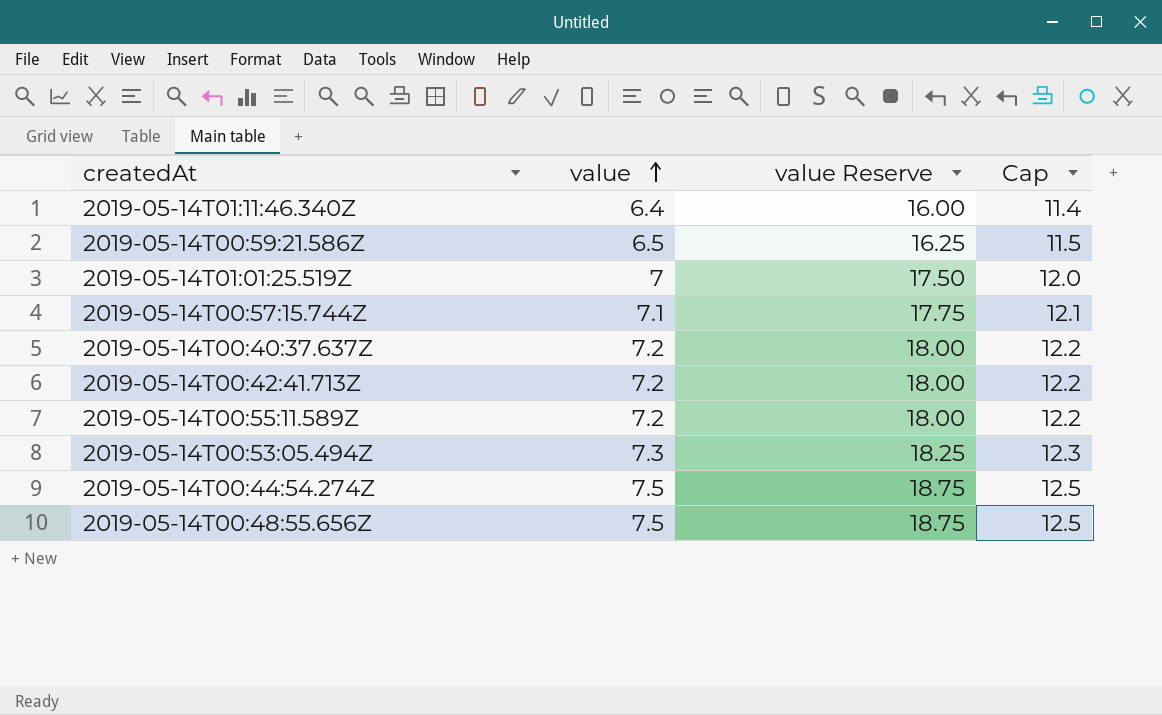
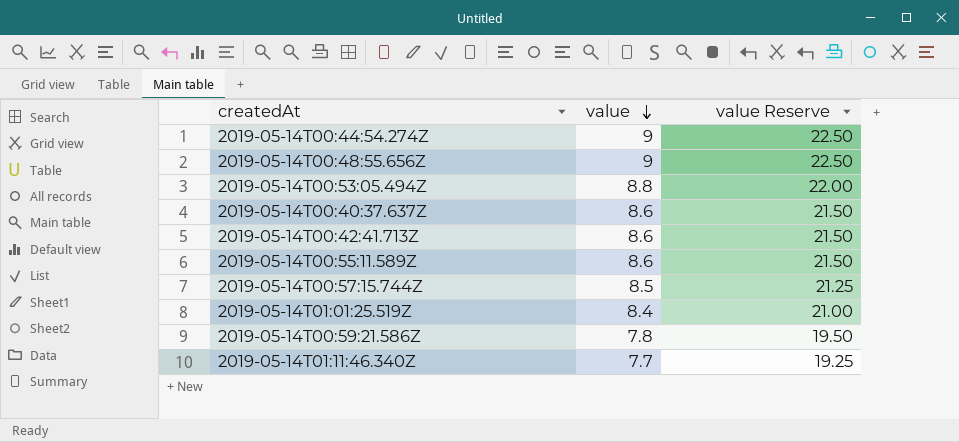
row order: value ascending -> value descending
column Cap | formula: [value] + 5 -> none
2019-05-14T00:44:54.274Z | value: 7.5 -> 9
2019-05-14T00:44:54.274Z | value Reserve: 18.75 -> 22.50
2019-05-14T00:48:55.656Z | value: 7.5 -> 9
2019-05-14T00:48:55.656Z | value Reserve: 18.75 -> 22.50
2019-05-14T00:53:05.494Z | value: 7.3 -> 8.8
2019-05-14T00:53:05.494Z | value Reserve: 18.25 -> 22.00
2019-05-14T00:40:37.637Z | value: 7.2 -> 8.6
2019-05-14T00:40:37.637Z | value Reserve: 18.00 -> 21.50
2019-05-14T00:42:41.713Z | value: 7.2 -> 8.6
2019-05-14T00:42:41.713Z | value Reserve: 18.00 -> 21.50
2019-05-14T00:55:11.589Z | value: 7.2 -> 8.6
2019-05-14T00:55:11.589Z | value Reserve: 18.00 -> 21.50
2019-05-14T00:57:15.744Z | value: 7.1 -> 8.5
2019-05-14T00:57:15.744Z | value Reserve: 17.75 -> 21.25
2019-05-14T01:01:25.519Z | value: 7 -> 8.4
2019-05-14T01:01:25.519Z | value Reserve: 17.50 -> 21.00
2019-05-14T00:59:21.586Z | value: 6.5 -> 7.8
2019-05-14T00:59:21.586Z | value Reserve: 16.25 -> 19.50
2019-05-14T01:11:46.340Z | value: 6.4 -> 7.7
2019-05-14T01:11:46.340Z | value Reserve: 16.00 -> 19.25

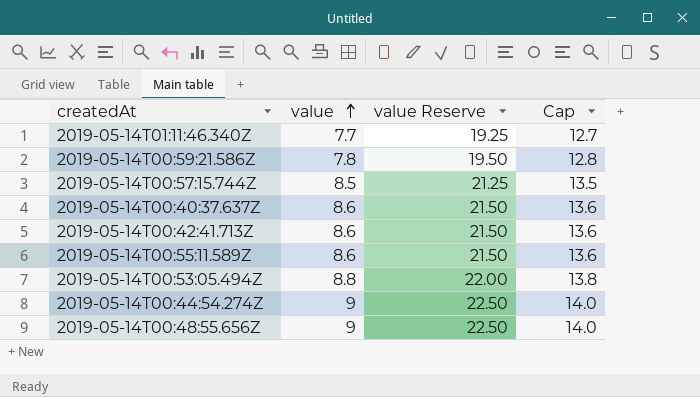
row order: value descending -> value ascending
column Cap | formula: none -> [value] + 5
row 2019-05-14T01:01:25.519Z: 8.4 | 21.00 -> none

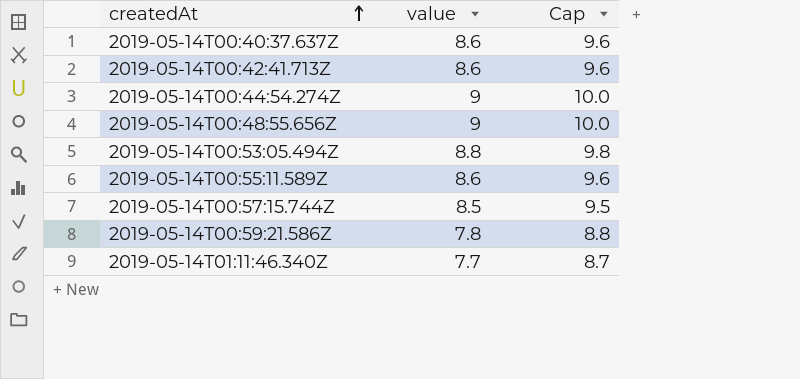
row order: value ascending -> createdAt ascending
column value Reserve | formula: [value] * 2.5 -> none
column Cap | formula: [value] + 5 -> [value] + 1

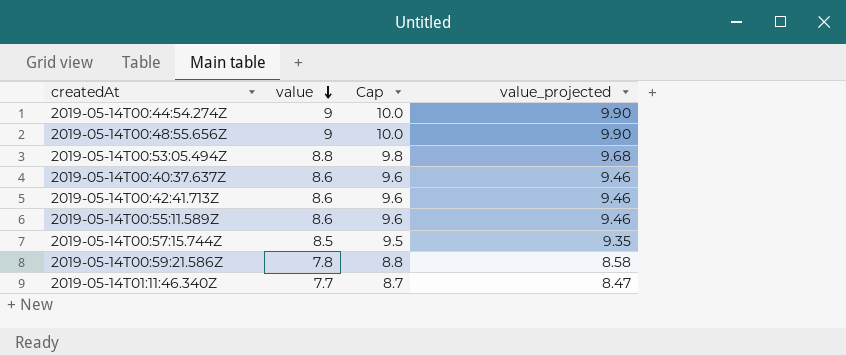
row order: createdAt ascending -> value descending
column value_projected | formula: none -> [value] * 1.1

